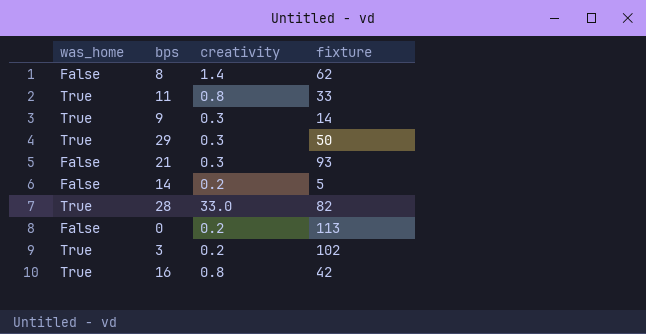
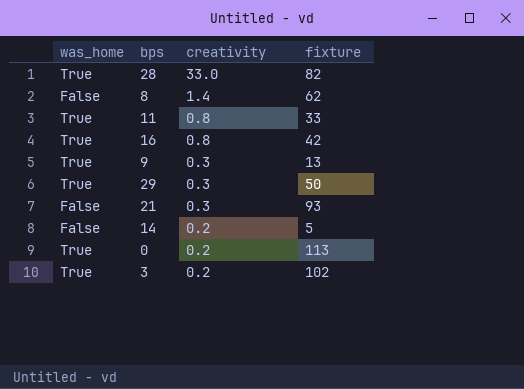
row order: none -> creativity descending
9 | fixture: 14 -> 13
0 | was_home: False -> True

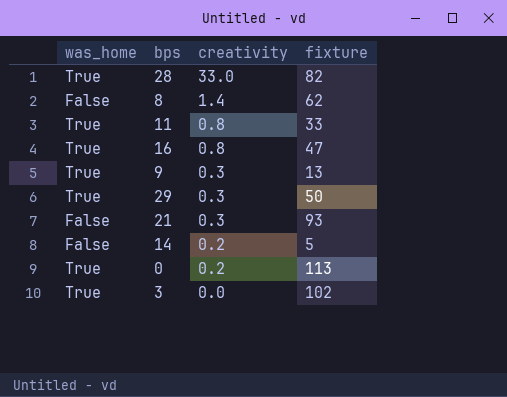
16 | fixture: 42 -> 47
3 | creativity: 0.2 -> 0.0

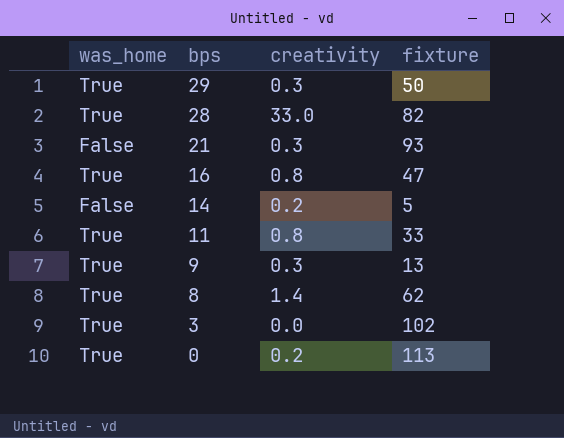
row order: creativity descending -> bps descending
8 | was_home: False -> True

